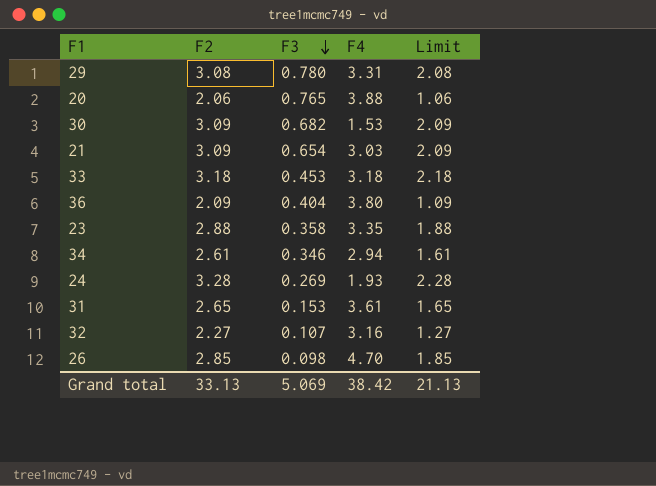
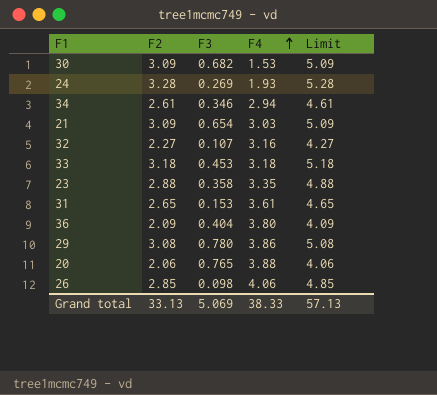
row order: F3 descending -> F4 ascending
column Limit | formula: [F2] - 1 -> [F2] + 2
29 | F4: 3.31 -> 3.86
26 | F4: 4.70 -> 4.06
Grand total | F4: 38.42 -> 38.33
Grand total | Limit: 21.13 -> 57.13

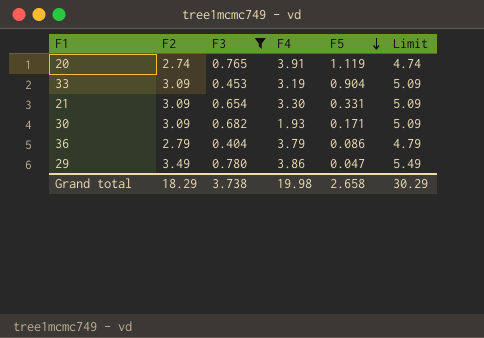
filter: none -> F3 >= 0.404
row order: F4 ascending -> F5 descending
column F5 | position: none -> 5
20 | F2: 2.06 -> 2.74
20 | F4: 3.88 -> 3.91
20 | Limit: 4.06 -> 4.74
33 | F2: 3.18 -> 3.09
33 | F4: 3.18 -> 3.19
33 | Limit: 5.18 -> 5.09
21 | F4: 3.03 -> 3.30
30 | F4: 1.53 -> 1.93
36 | F2: 2.09 -> 2.79
36 | F4: 3.80 -> 3.79
36 | Limit: 4.09 -> 4.79
29 | F2: 3.08 -> 3.49
29 | Limit: 5.08 -> 5.49
Grand total | F2: 33.13 -> 18.29
Grand total | F3: 5.069 -> 3.738
Grand total | F4: 38.33 -> 19.98
Grand total | Limit: 57.13 -> 30.29

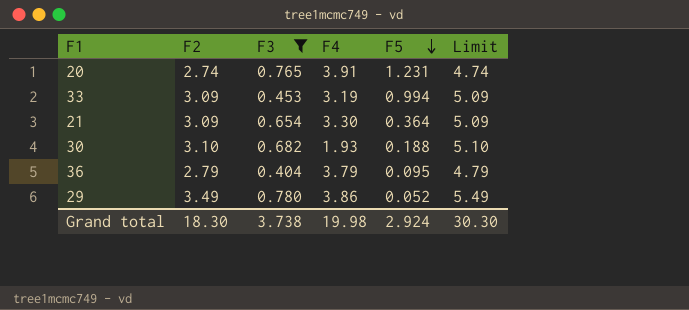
20 | F5: 1.119 -> 1.231
33 | F5: 0.904 -> 0.994
21 | F5: 0.331 -> 0.364
30 | F2: 3.09 -> 3.10
30 | F5: 0.171 -> 0.188
30 | Limit: 5.09 -> 5.10
36 | F5: 0.086 -> 0.095
29 | F5: 0.047 -> 0.052
Grand total | F2: 18.29 -> 18.30
Grand total | F5: 2.658 -> 2.924
Grand total | Limit: 30.29 -> 30.30

